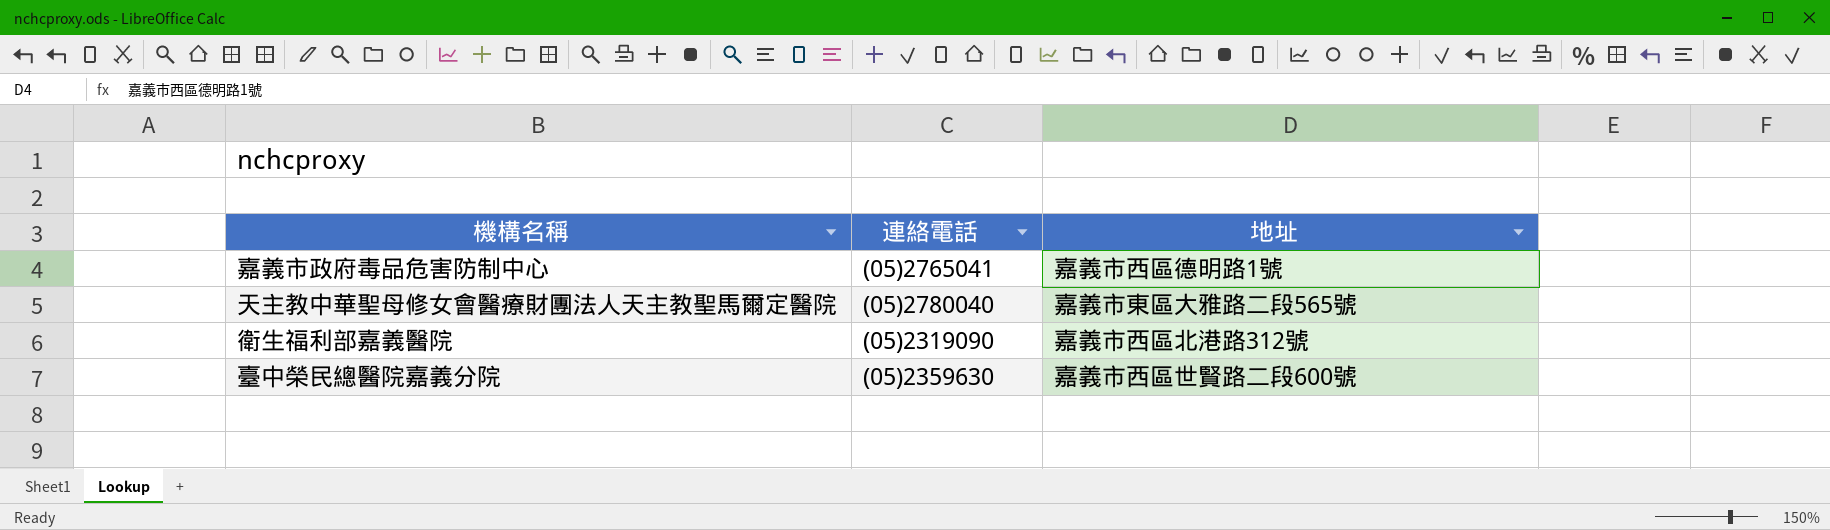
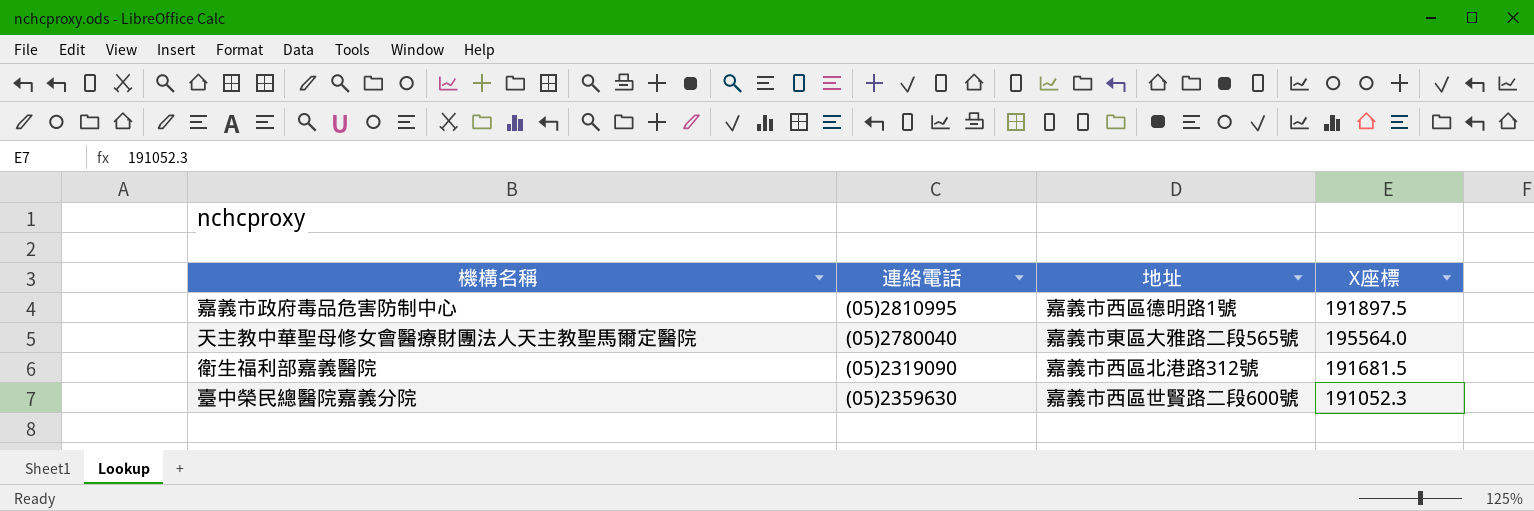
column X座標 | position: none -> 4
嘉義市政府毒品危害防制中心 | 連絡電話: (05)2765041 -> (05)2810995

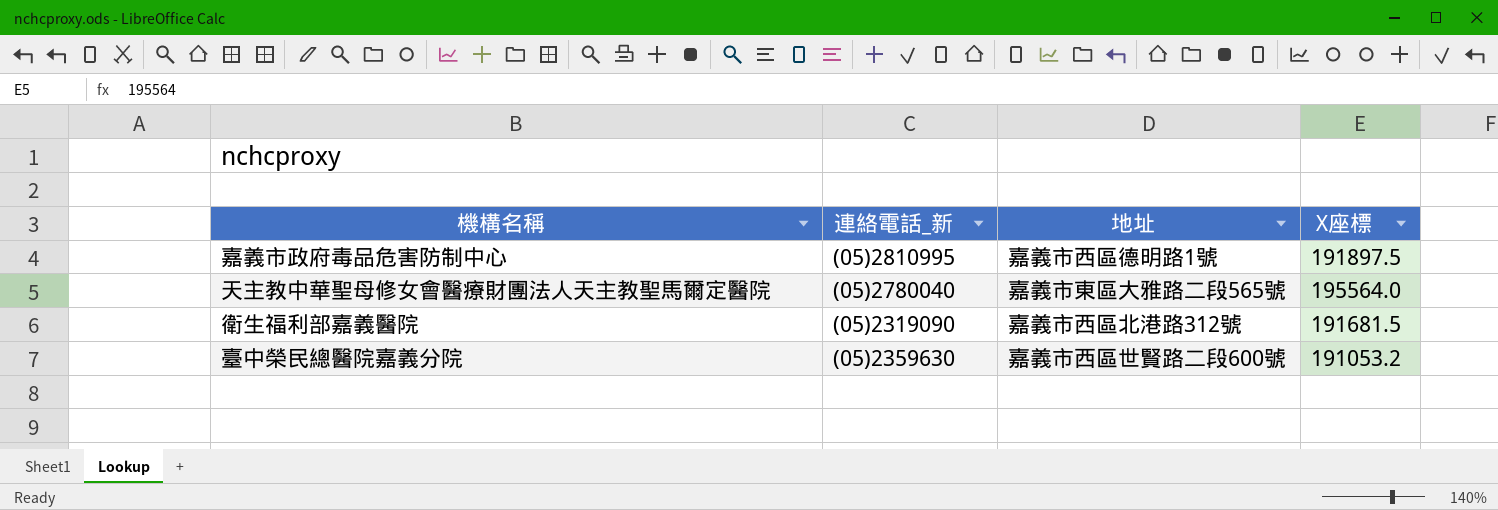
column name: 連絡電話 -> 連絡電話_新
臺中榮民總醫院嘉義分院 | X座標: 191052.3 -> 191053.2

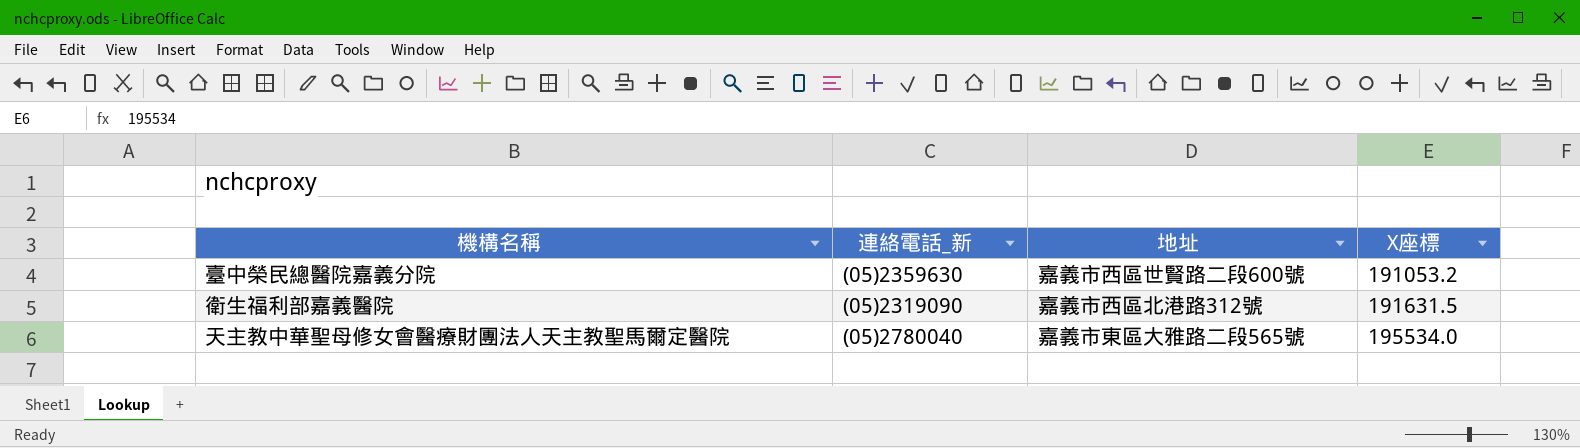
row order: none -> X座標 ascending
row 嘉義市政府毒品危害防制中心: (05)2810995 | 嘉義市西區德明路1號 | 191897.5 -> none
衛生福利部嘉義醫院 | X座標: 191681.5 -> 191631.5
天主教中華聖母修女會醫療財團法人天主教聖馬爾定醫院 | X座標: 195564.0 -> 195534.0

